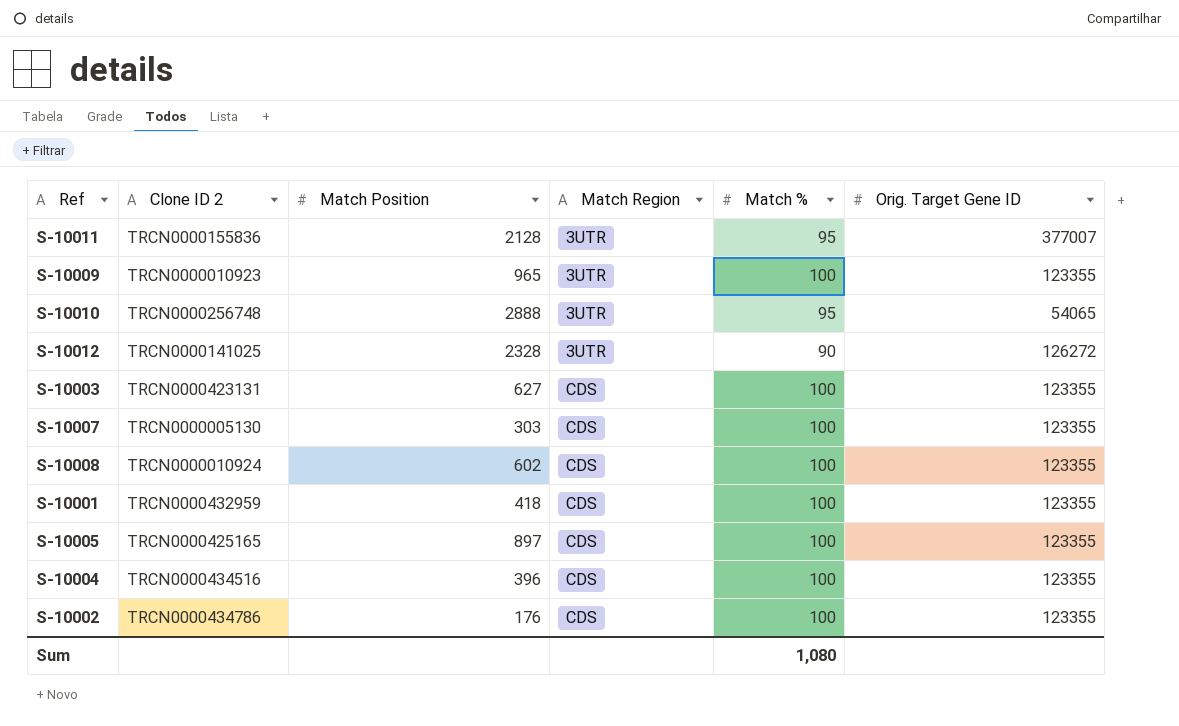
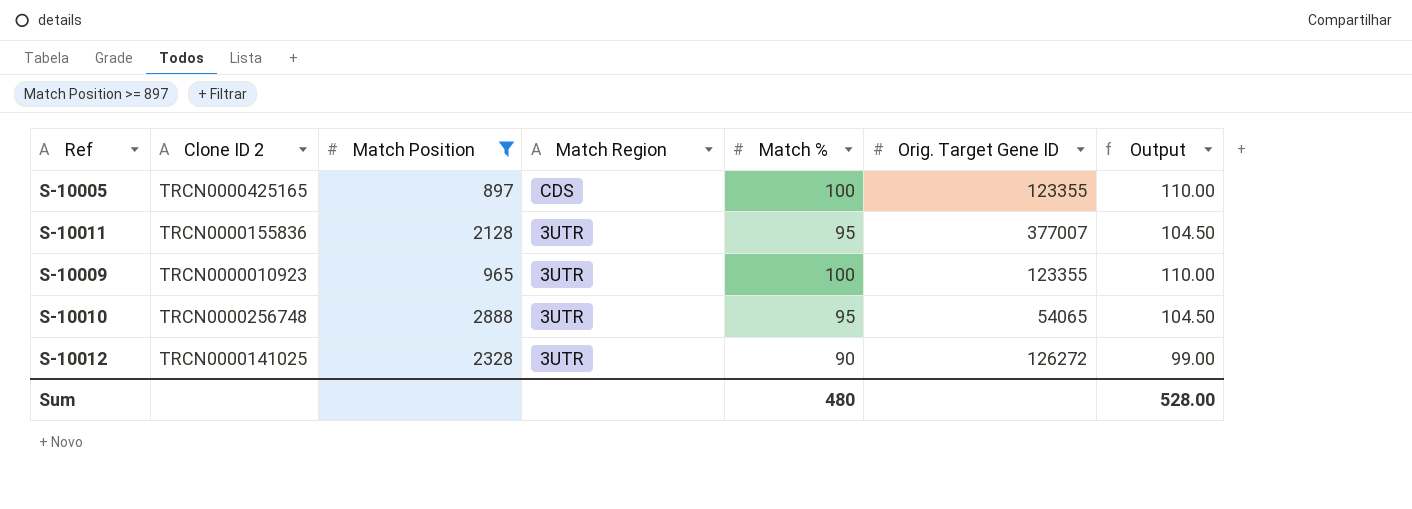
filter: none -> Match Position >= 897
row order: Match Region ascending -> Match Region descending
column Output | formula: none -> [Match %] * 1.1
Sum | Match %: 1,080 -> 480

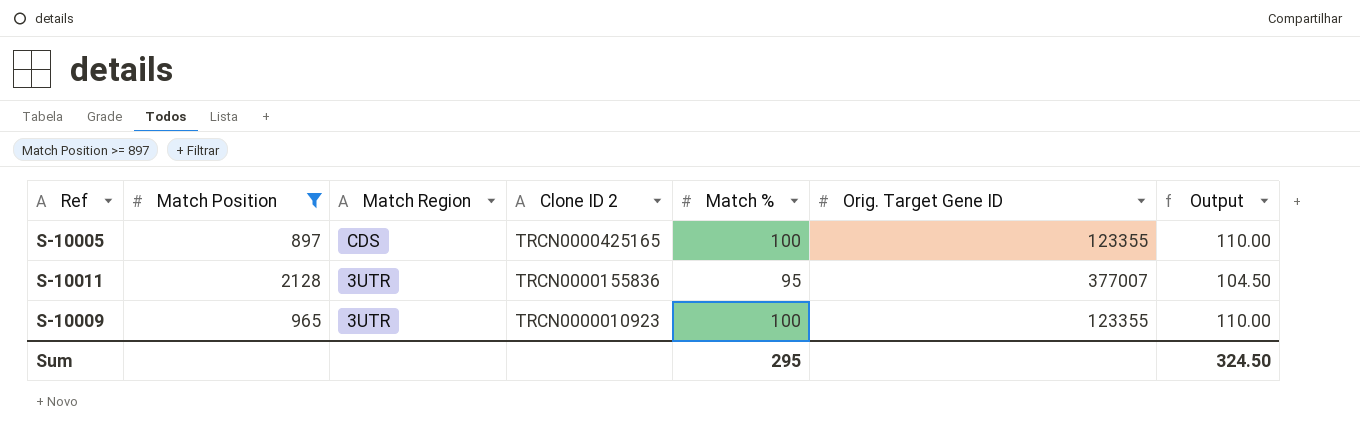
column Clone ID 2 | position: 2 -> 4
row S-10010: TRCN0000256748 | 2888 | 3UTR | 95 | 54065 | 104.50 -> none
row S-10012: TRCN0000141025 | 2328 | 3UTR | 90 | 126272 | 99.00 -> none
Sum | Match %: 480 -> 295
Sum | Output: 528.00 -> 324.50

